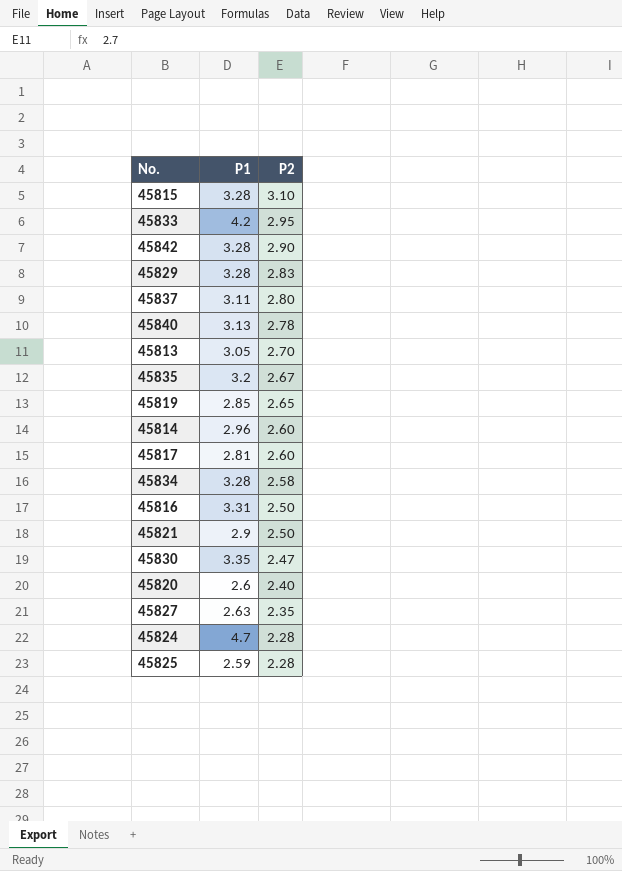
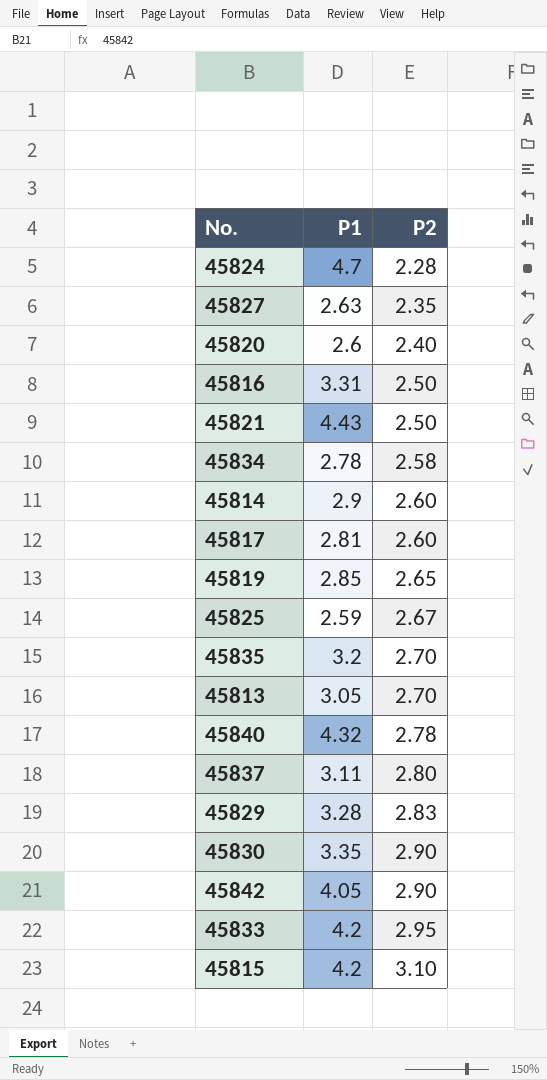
row order: P2 descending -> P2 ascending
45821 | P1: 2.9 -> 4.43
45834 | P1: 3.28 -> 2.78
45814 | P1: 2.96 -> 2.9
45825 | P2: 2.28 -> 2.67
45835 | P2: 2.67 -> 2.70
45840 | P1: 3.13 -> 4.32
45830 | P2: 2.47 -> 2.90
45842 | P1: 3.28 -> 4.05
45815 | P1: 3.28 -> 4.2

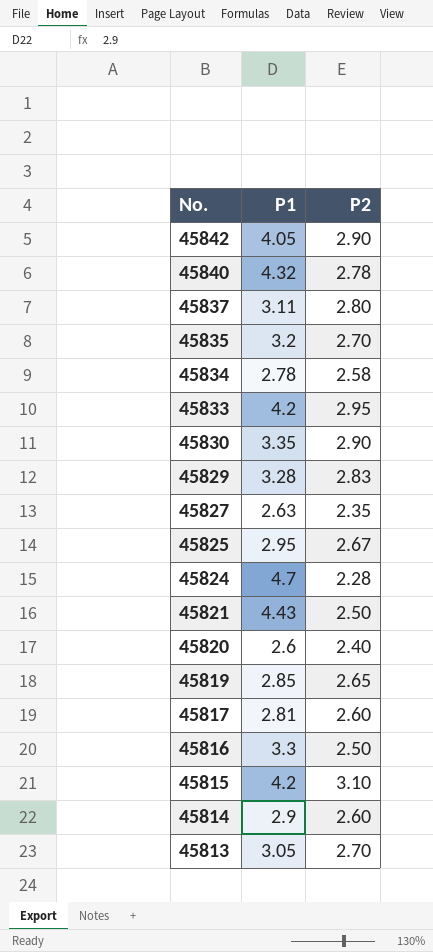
row order: P2 ascending -> No. descending
45825 | P1: 2.59 -> 2.95
45816 | P1: 3.31 -> 3.3

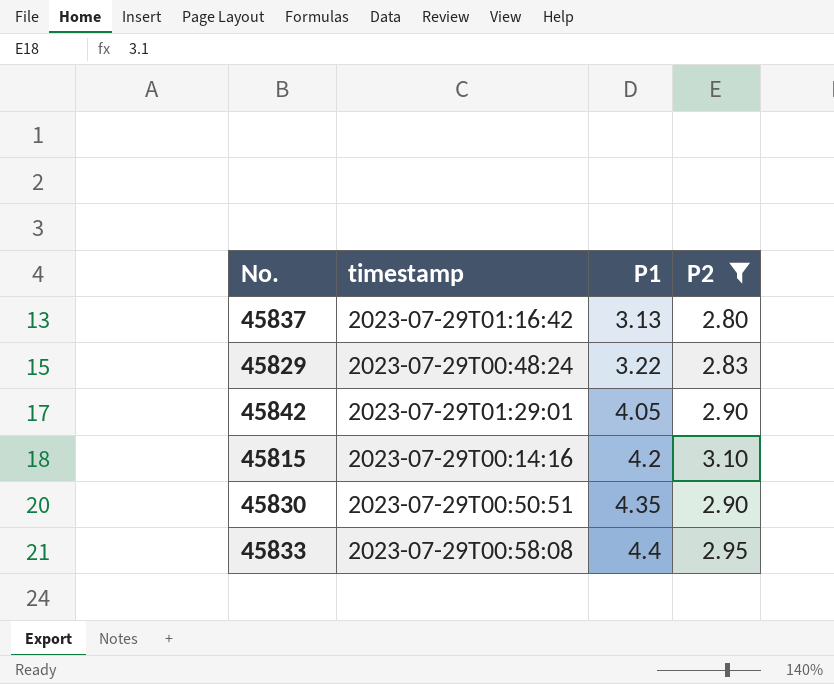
filter: none -> P2 >= 2.80
row order: No. descending -> P1 ascending
column timestamp | position: none -> 2
45837 | P1: 3.11 -> 3.13
45829 | P1: 3.28 -> 3.22
45830 | P1: 3.35 -> 4.35
45833 | P1: 4.2 -> 4.4

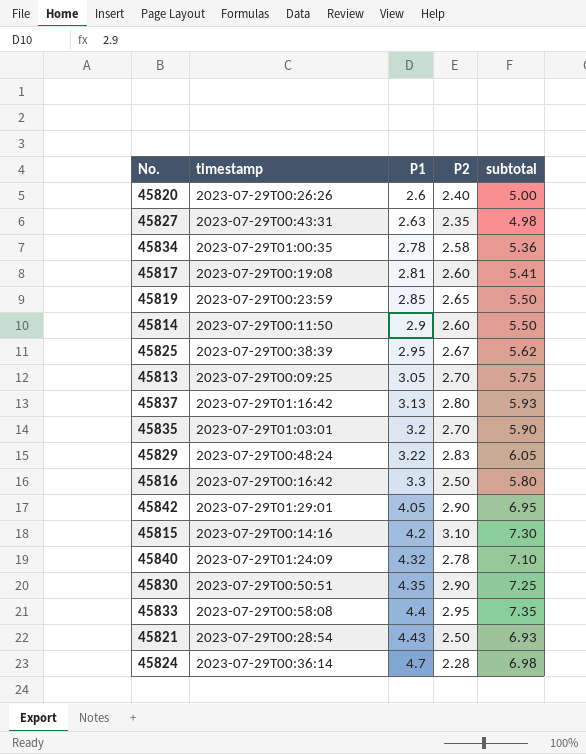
filter: P2 >= 2.80 -> none
column subtotal | formula: none -> [P1] + [P2]

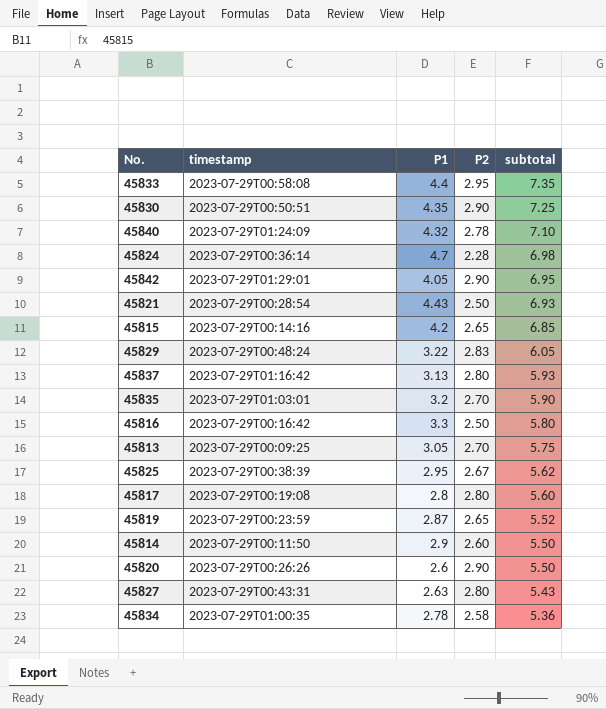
row order: P1 ascending -> subtotal descending
45815 | P2: 3.10 -> 2.65
45815 | subtotal: 7.30 -> 6.85
45817 | P1: 2.81 -> 2.8
45817 | P2: 2.60 -> 2.80
45817 | subtotal: 5.41 -> 5.60
45819 | P1: 2.85 -> 2.87
45819 | subtotal: 5.50 -> 5.52
45820 | P2: 2.40 -> 2.90
45820 | subtotal: 5.00 -> 5.50
45827 | P2: 2.35 -> 2.80
45827 | subtotal: 4.98 -> 5.43

